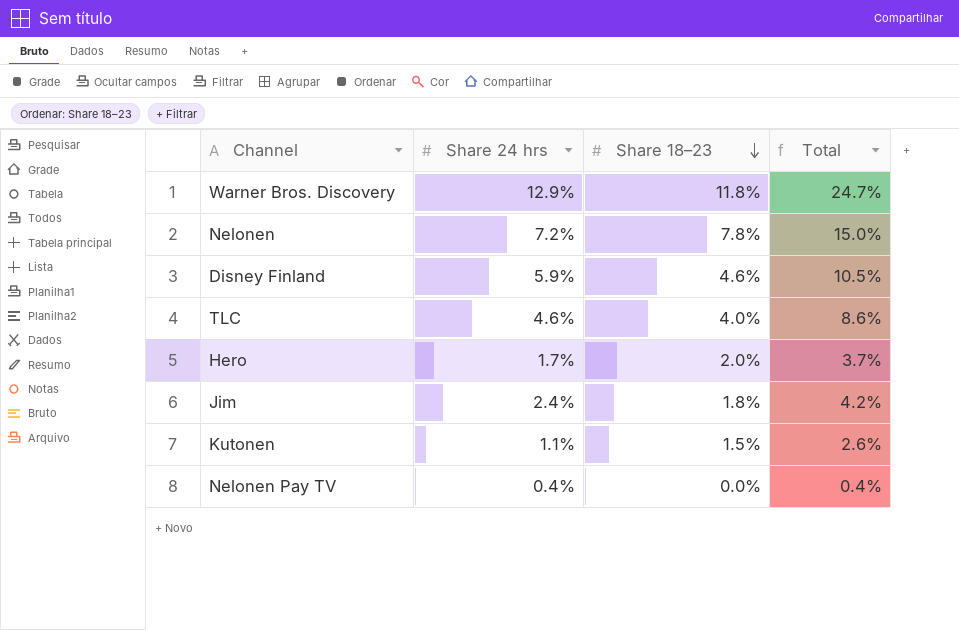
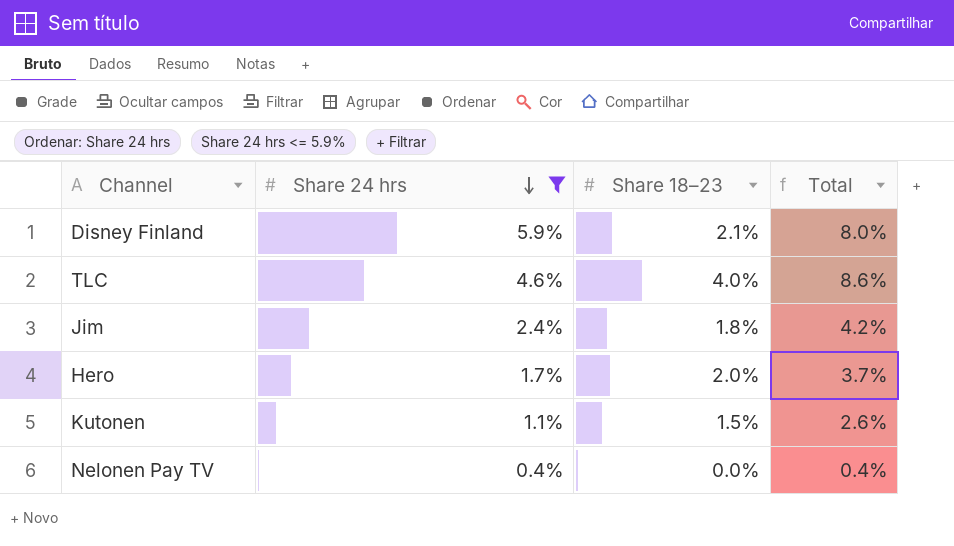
filter: none -> Share 24 hrs <= 5.9%
row order: Share 18–23 descending -> Share 24 hrs descending
Disney Finland | Share 18–23: 4.6% -> 2.1%
Disney Finland | Total: 10.5% -> 8.0%

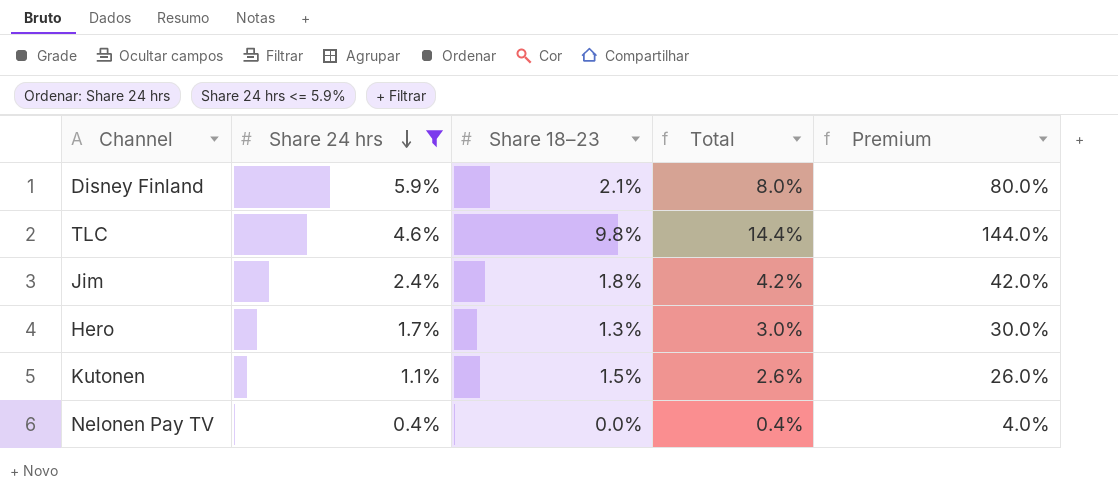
column Premium | formula: none -> [Total] * 10
TLC | Share 18–23: 4.0% -> 9.8%
TLC | Total: 8.6% -> 14.4%
Hero | Share 18–23: 2.0% -> 1.3%
Hero | Total: 3.7% -> 3.0%

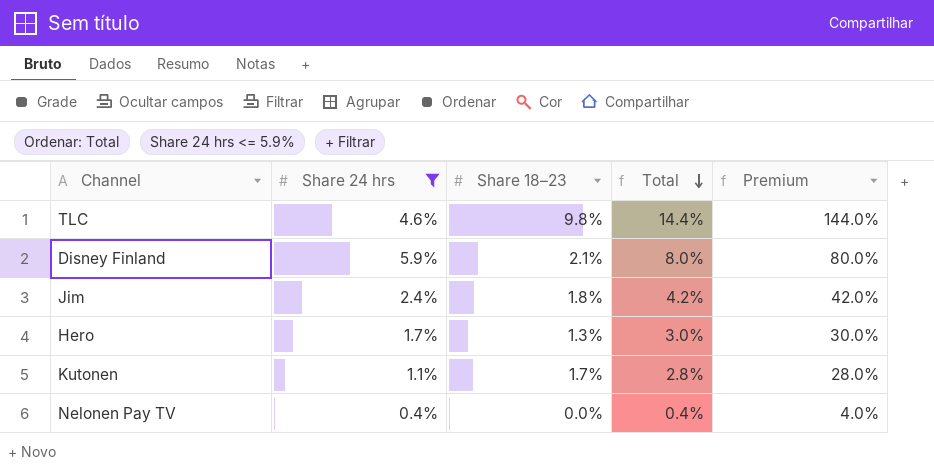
row order: Share 24 hrs descending -> Total descending
Kutonen | Share 18–23: 1.5% -> 1.7%
Kutonen | Total: 2.6% -> 2.8%
Kutonen | Premium: 26.0% -> 28.0%

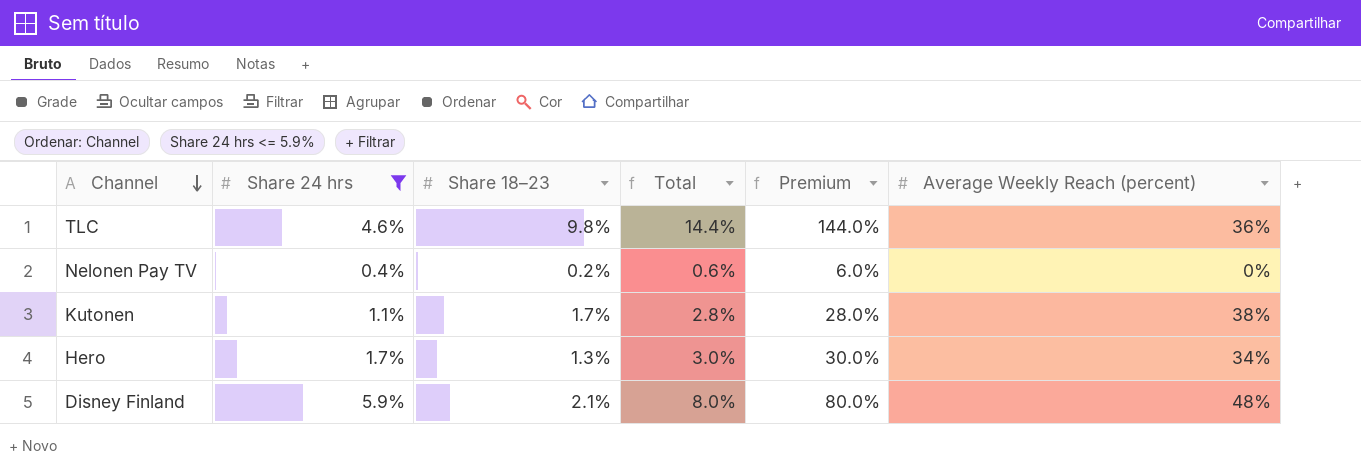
row order: Total descending -> Channel descending
column Average Weekly Reach (percent) | position: none -> 6
row Jim: 2.4% | 1.8% | 4.2% | 42.0% -> none
Nelonen Pay TV | Share 18–23: 0.0% -> 0.2%
Nelonen Pay TV | Total: 0.4% -> 0.6%
Nelonen Pay TV | Premium: 4.0% -> 6.0%

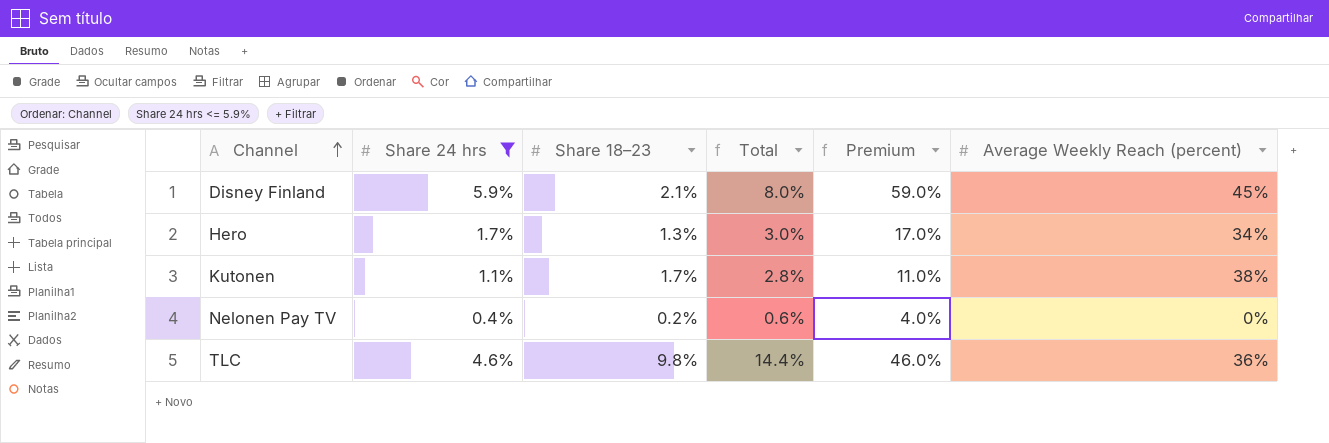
row order: Channel descending -> Channel ascending
column Premium | formula: [Total] * 10 -> [Share 24 hrs] * 10
Disney Finland | Average Weekly Reach (percent): 48% -> 45%

